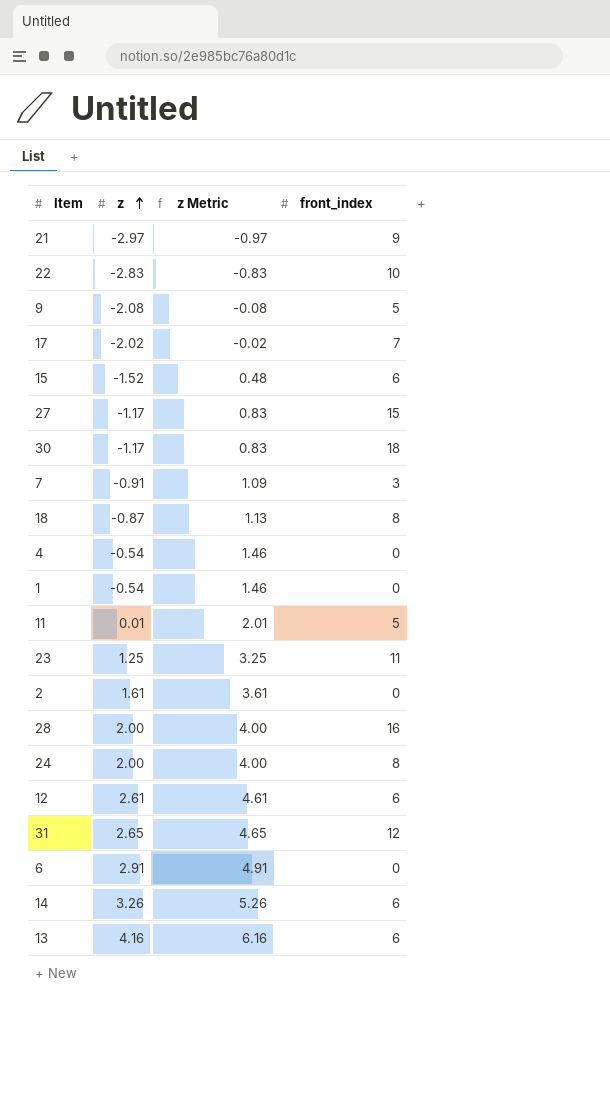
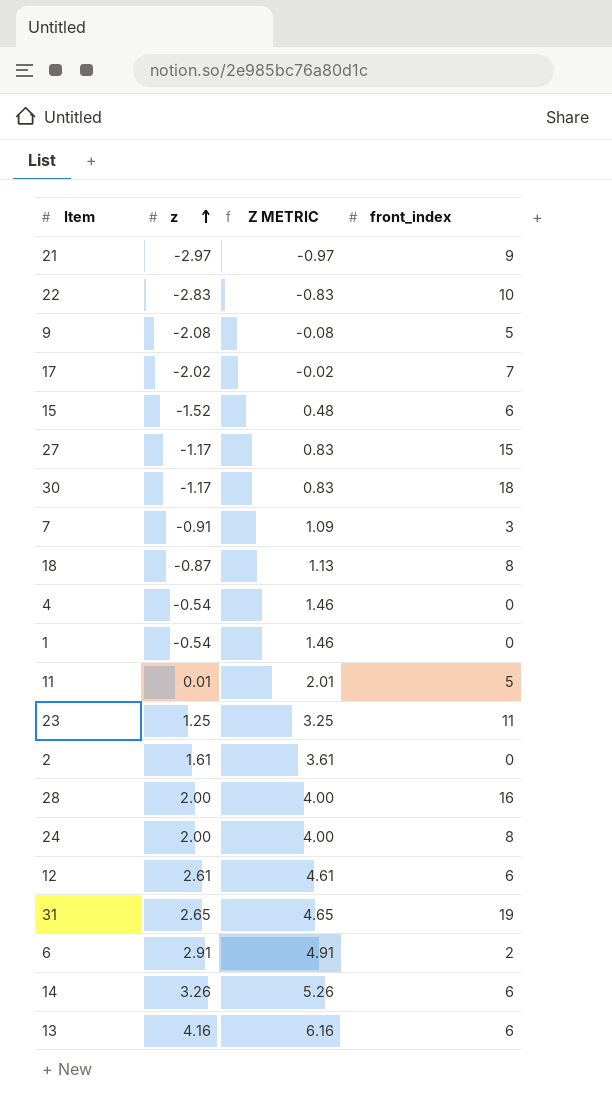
column name: z Metric -> Z METRIC
31 | front_index: 12 -> 19
6 | front_index: 0 -> 2

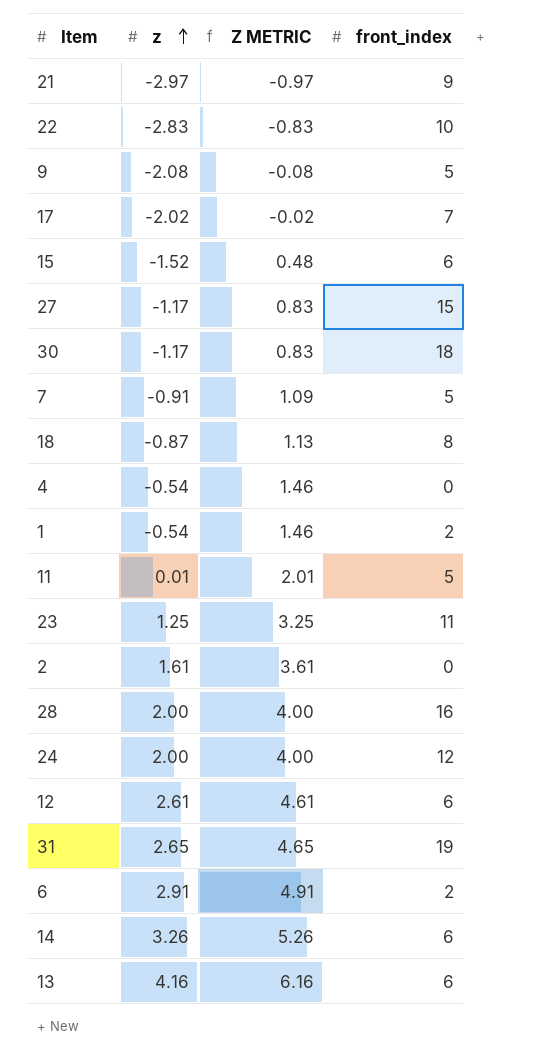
7 | front_index: 3 -> 5
1 | front_index: 0 -> 2
24 | front_index: 8 -> 12

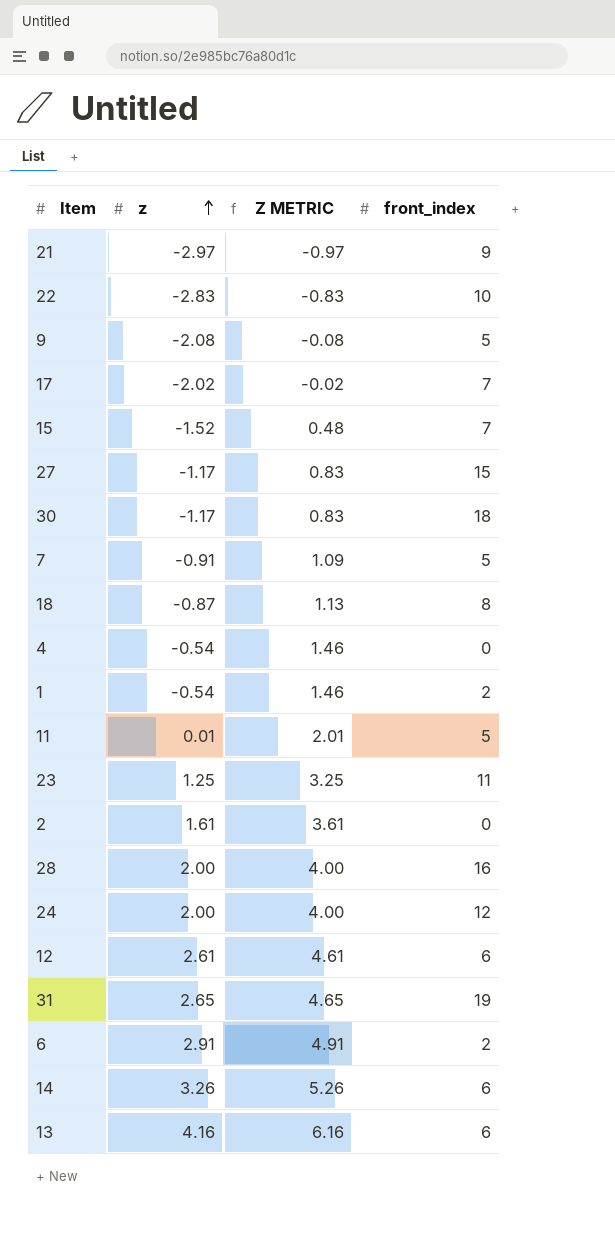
15 | front_index: 6 -> 7

